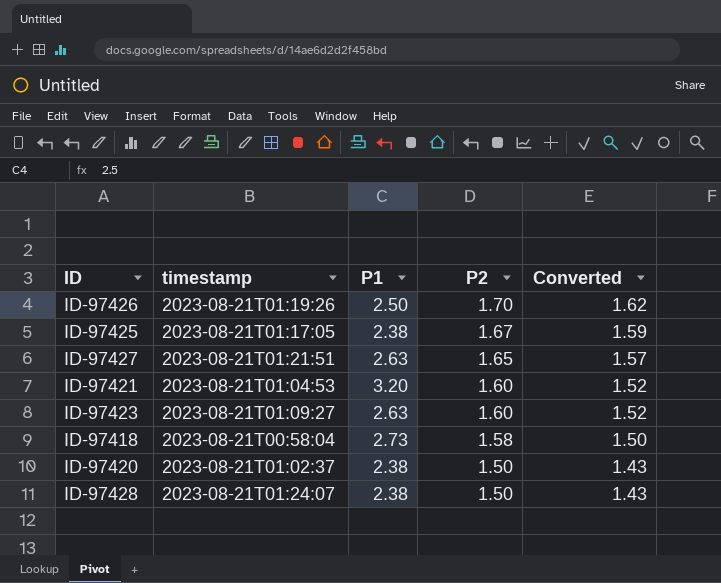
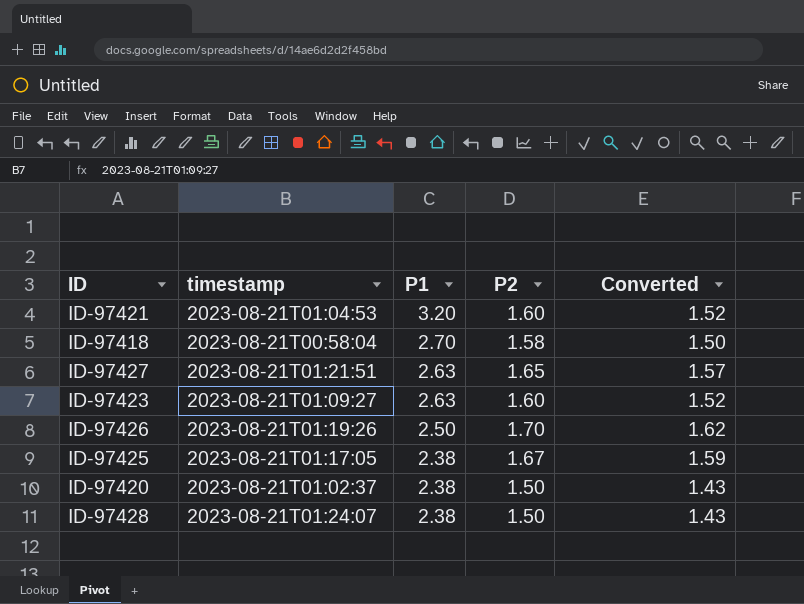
row order: P2 descending -> P1 descending
ID-97418 | P1: 2.73 -> 2.70

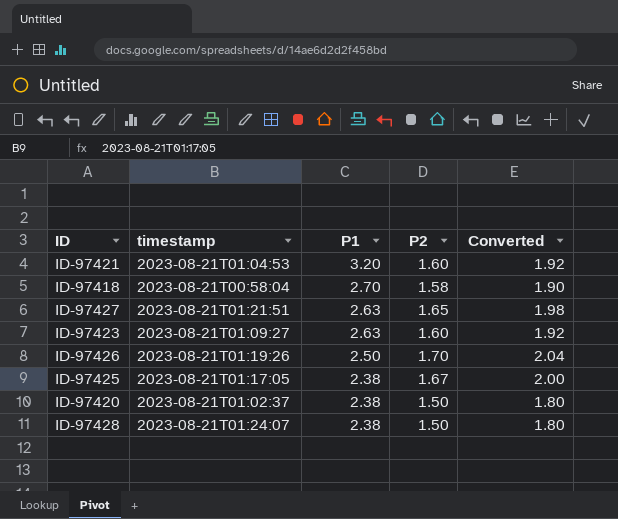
column Converted | formula: [P2] * 0.95 -> [P2] * 1.2

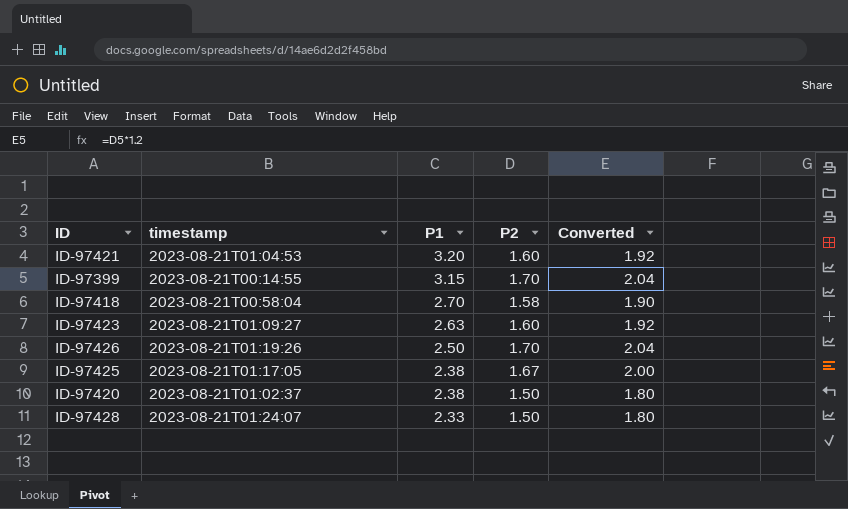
row ID-97427: 2023-08-21T01:21:51 | 2.63 | 1.65 | 1.98 -> none
row ID-97399: none -> 2023-08-21T00:14:55 | 3.15 | 1.70 | 2.04
ID-97428 | P1: 2.38 -> 2.33

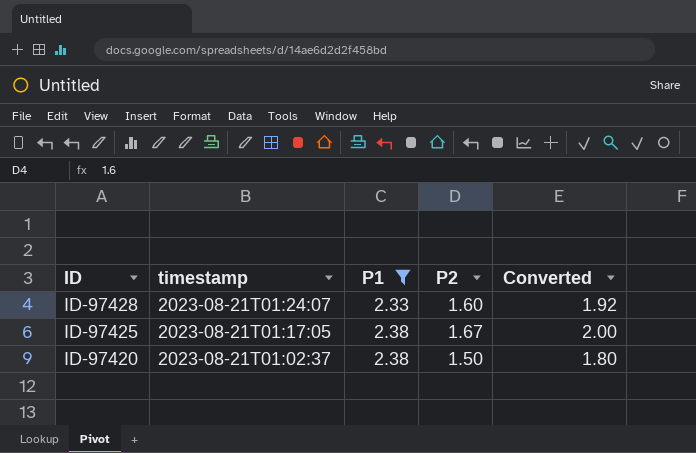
filter: none -> P1 <= 2.38
row order: P1 descending -> ID descending
ID-97428 | P2: 1.50 -> 1.60
ID-97428 | Converted: 1.80 -> 1.92

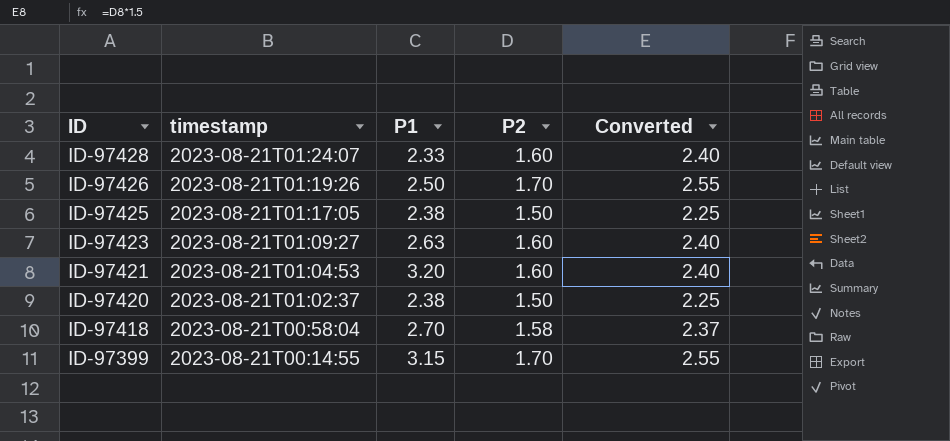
filter: P1 <= 2.38 -> none
column Converted | formula: [P2] * 1.2 -> [P2] * 1.5
ID-97425 | P2: 1.67 -> 1.50

